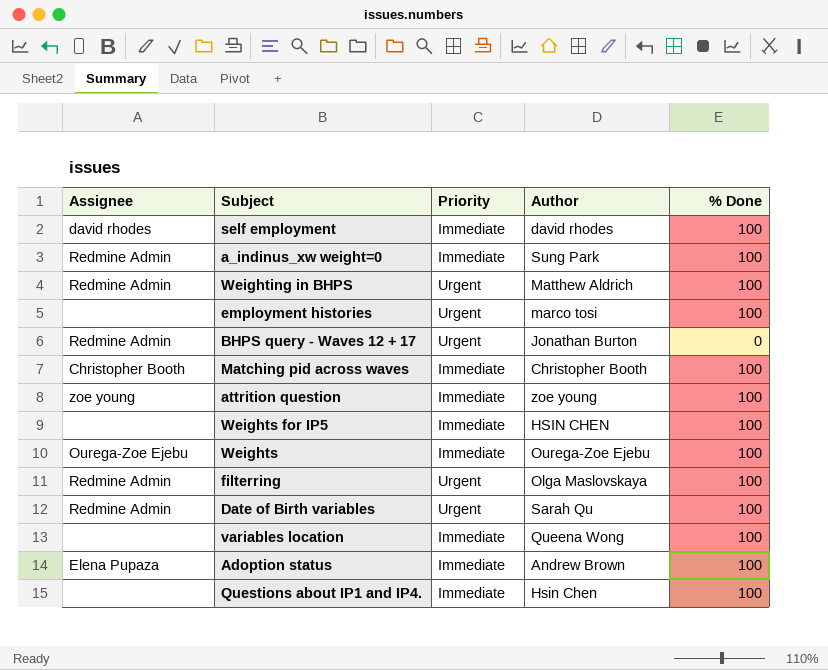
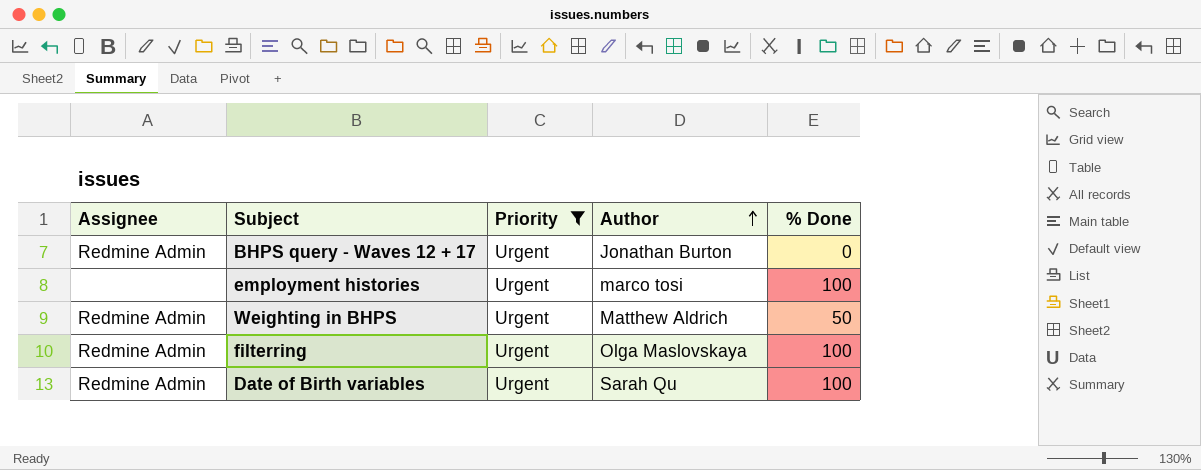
filter: none -> Priority = Urgent
row order: none -> Author ascending
Weighting in BHPS | % Done: 100 -> 50

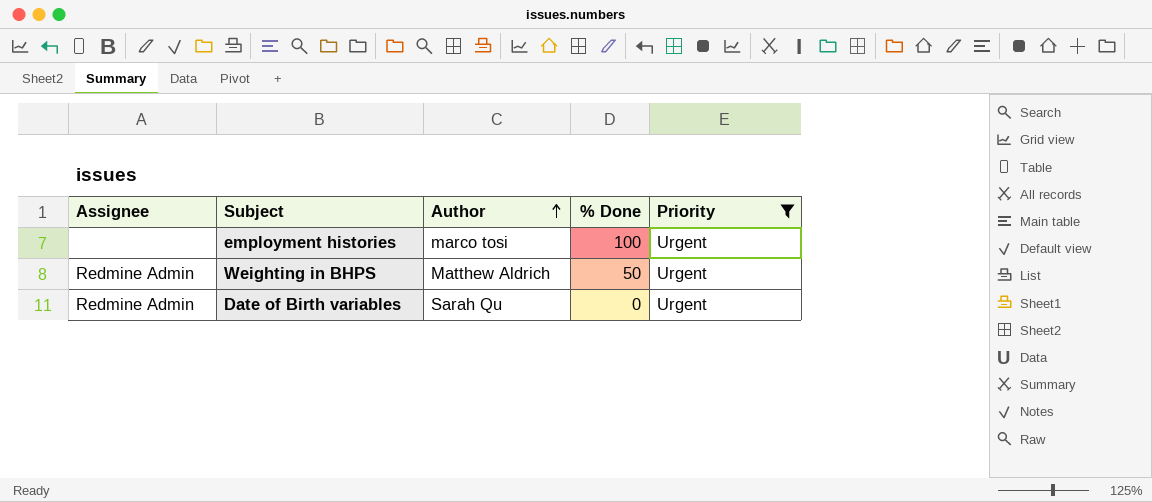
column Priority | position: 3 -> 5
row BHPS query - Waves 12 + 17: Redmine Admin | Urgent | Jonathan Burton | 0 -> none
row filterring: Redmine Admin | Urgent | Olga Maslovskaya | 100 -> none
Date of Birth variables | % Done: 100 -> 0

